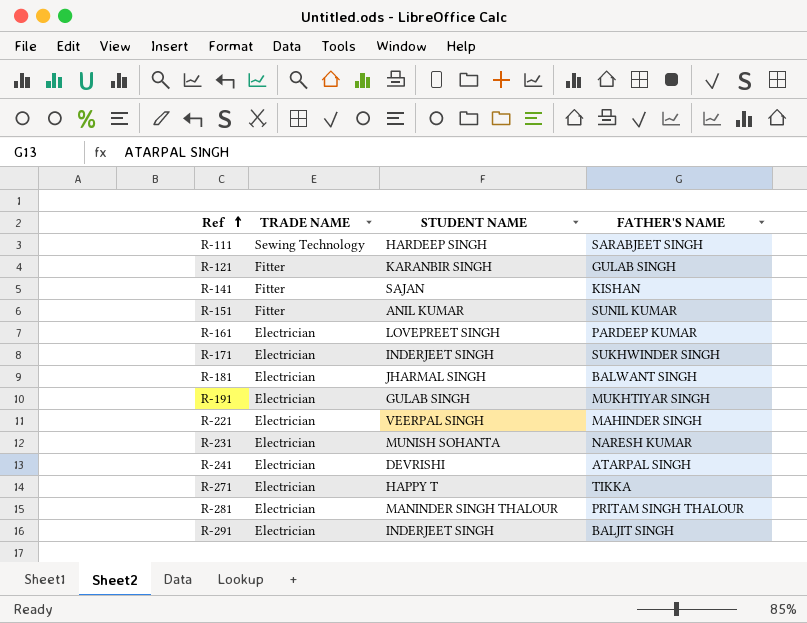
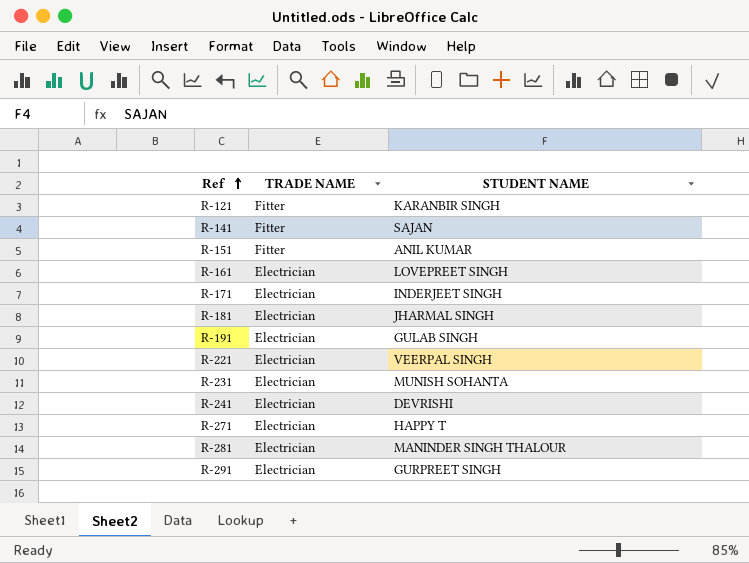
column FATHER'S NAME | position: 4 -> none
row R-111: Sewing Technology | HARDEEP SINGH | SARABJEET SINGH -> none
R-291 | STUDENT NAME: INDERJEET SINGH -> GURPREET SINGH

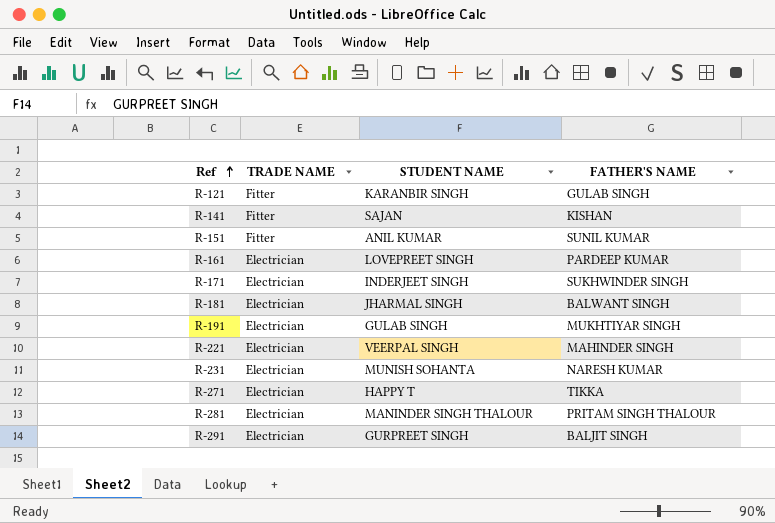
column FATHER'S NAME | position: none -> 4
row R-241: Electrician | DEVRISHI -> none

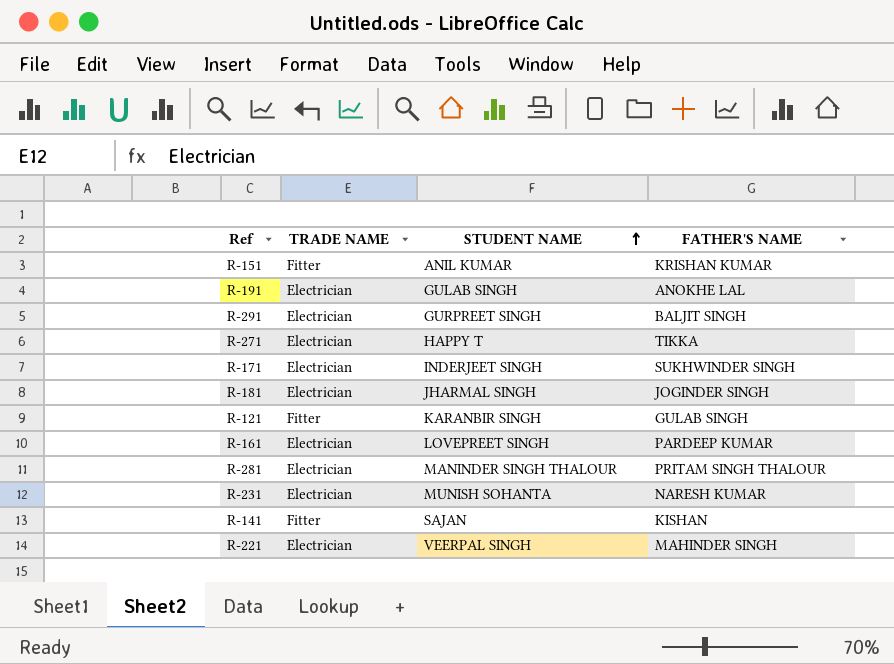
row order: Ref ascending -> STUDENT NAME ascending
R-151 | FATHER'S NAME: SUNIL KUMAR -> KRISHAN KUMAR
R-191 | FATHER'S NAME: MUKHTIYAR SINGH -> ANOKHE LAL
R-181 | FATHER'S NAME: BALWANT SINGH -> JOGINDER SINGH

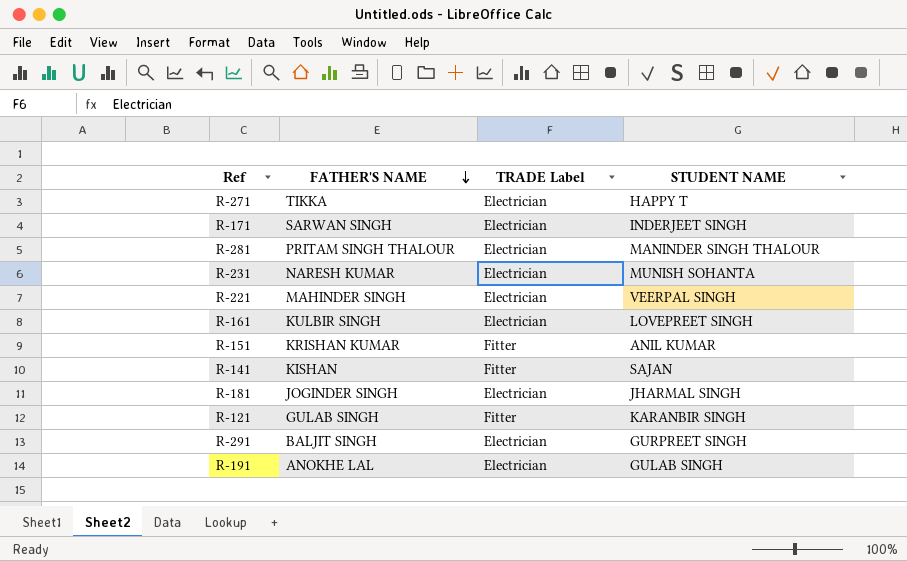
row order: STUDENT NAME ascending -> FATHER'S NAME descending
column FATHER'S NAME | position: 4 -> 2
column name: TRADE NAME -> TRADE Label
R-171 | FATHER'S NAME: SUKHWINDER SINGH -> SARWAN SINGH
R-161 | FATHER'S NAME: PARDEEP KUMAR -> KULBIR SINGH

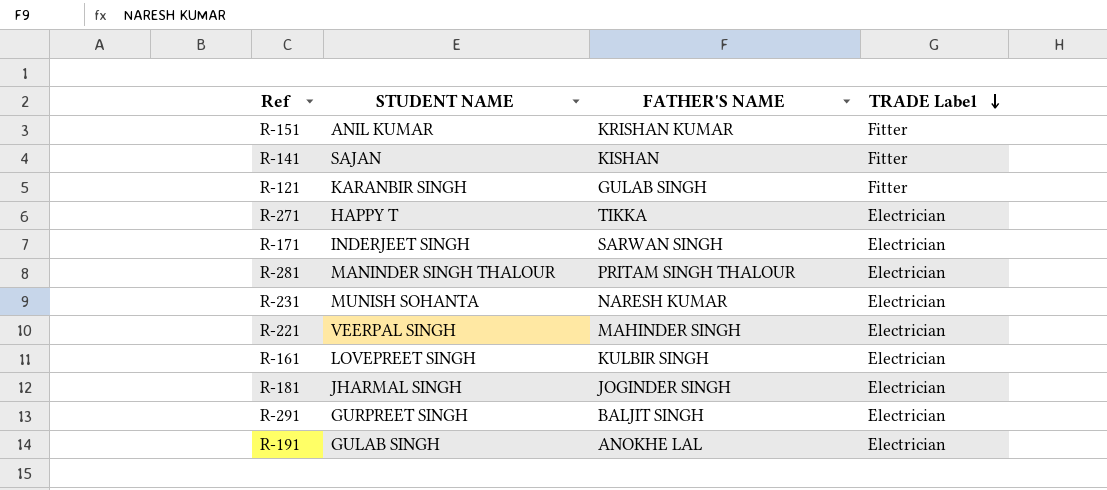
row order: FATHER'S NAME descending -> TRADE Label descending
column STUDENT NAME | position: 4 -> 2

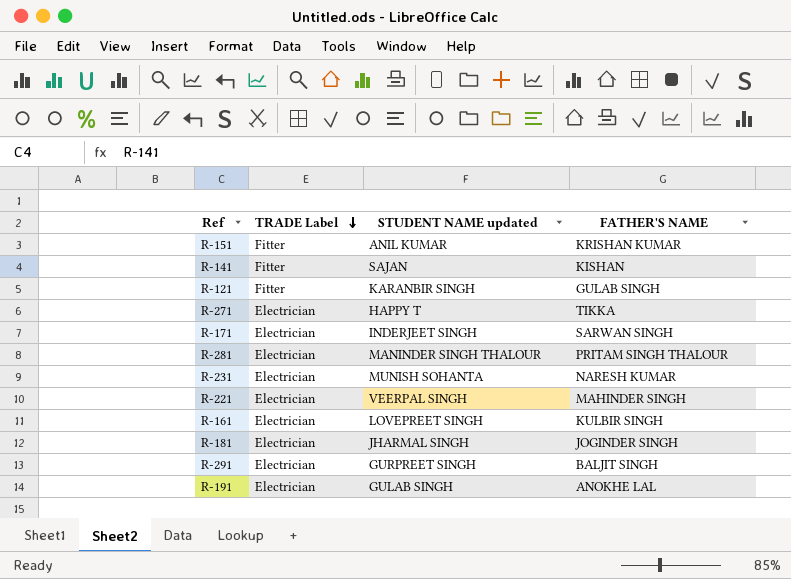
column TRADE Label | position: 4 -> 2
column name: STUDENT NAME -> STUDENT NAME updated

